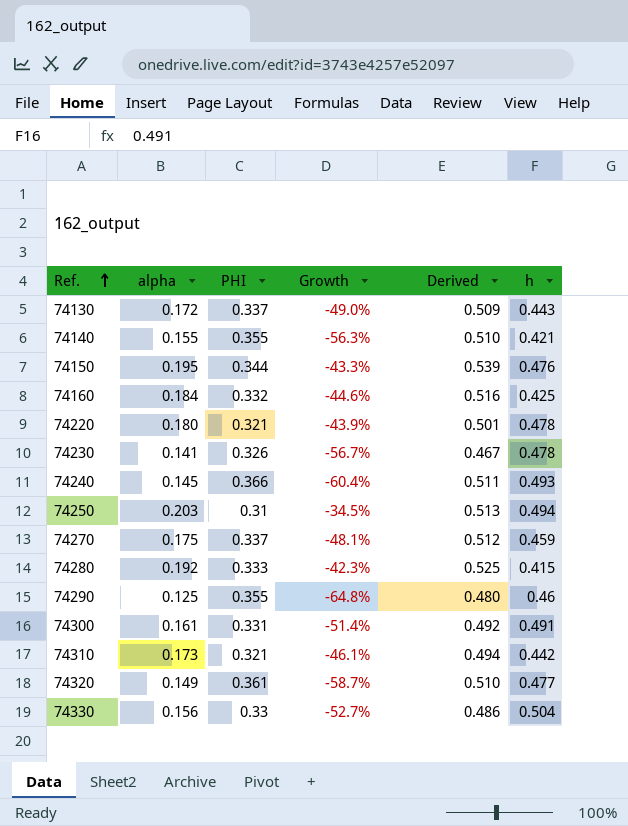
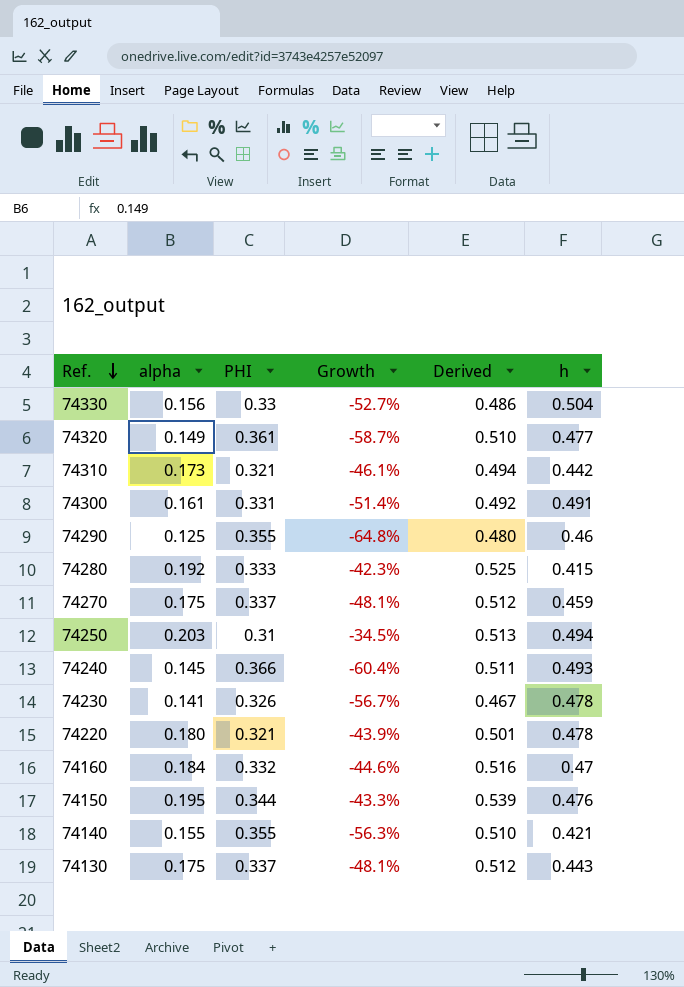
row order: Ref. ascending -> Ref. descending
74160 | h: 0.425 -> 0.47
74130 | alpha: 0.172 -> 0.175
74130 | Growth: -49.0% -> -48.1%
74130 | Derived: 0.509 -> 0.512

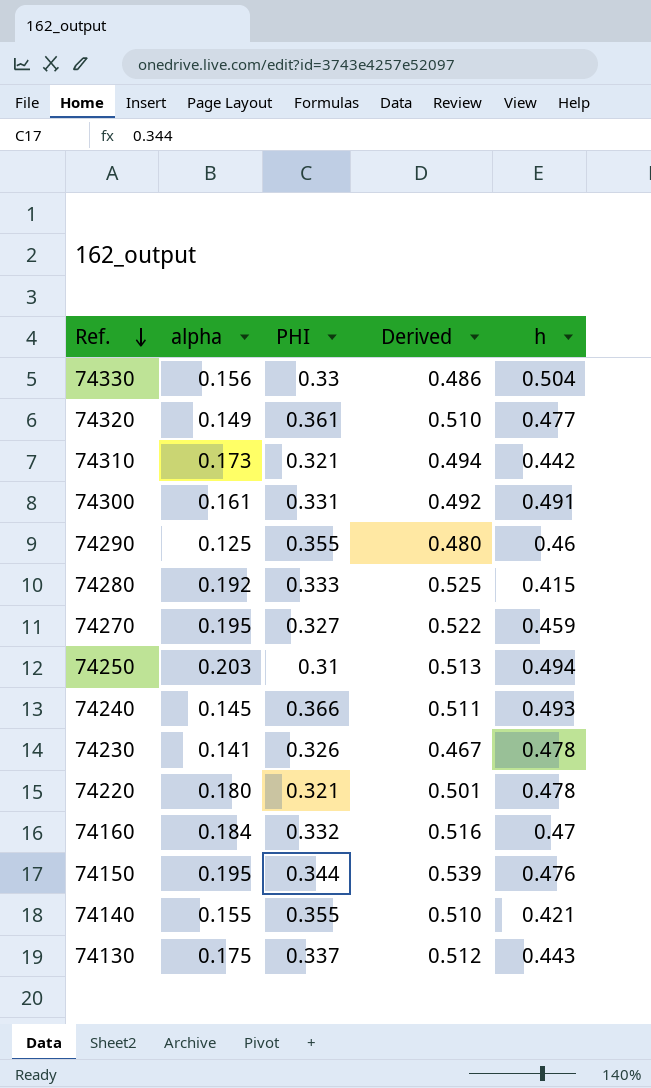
column Growth | formula: ([alpha] - [PHI]) / [PHI] -> none
74270 | alpha: 0.175 -> 0.195
74270 | PHI: 0.337 -> 0.327
74270 | Derived: 0.512 -> 0.522

